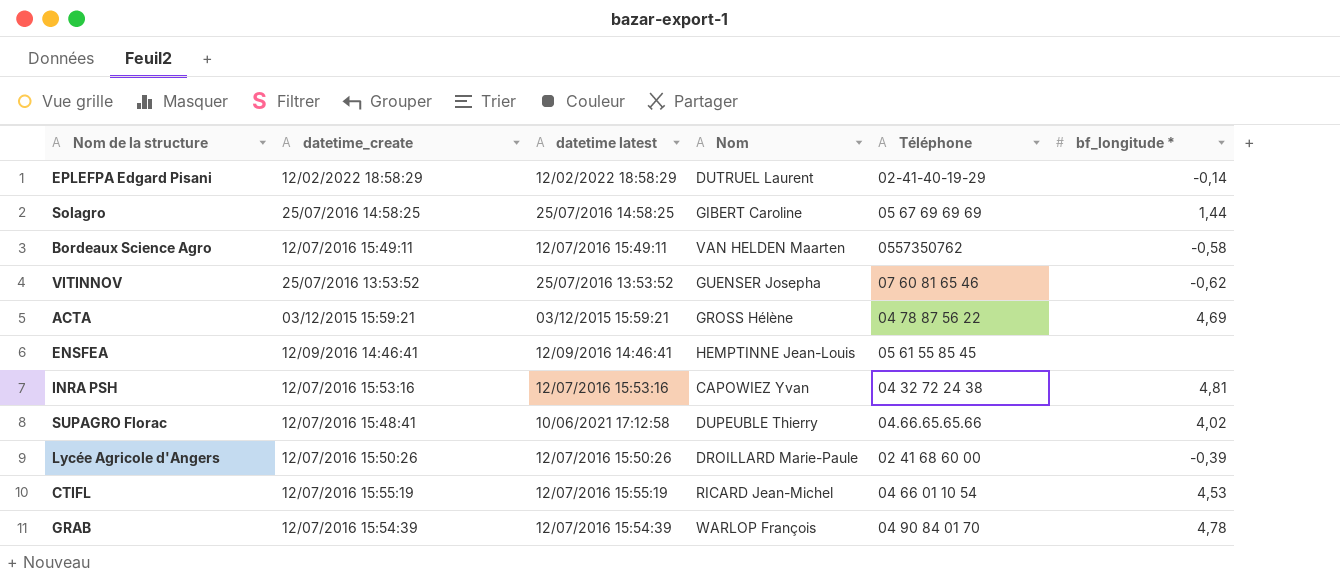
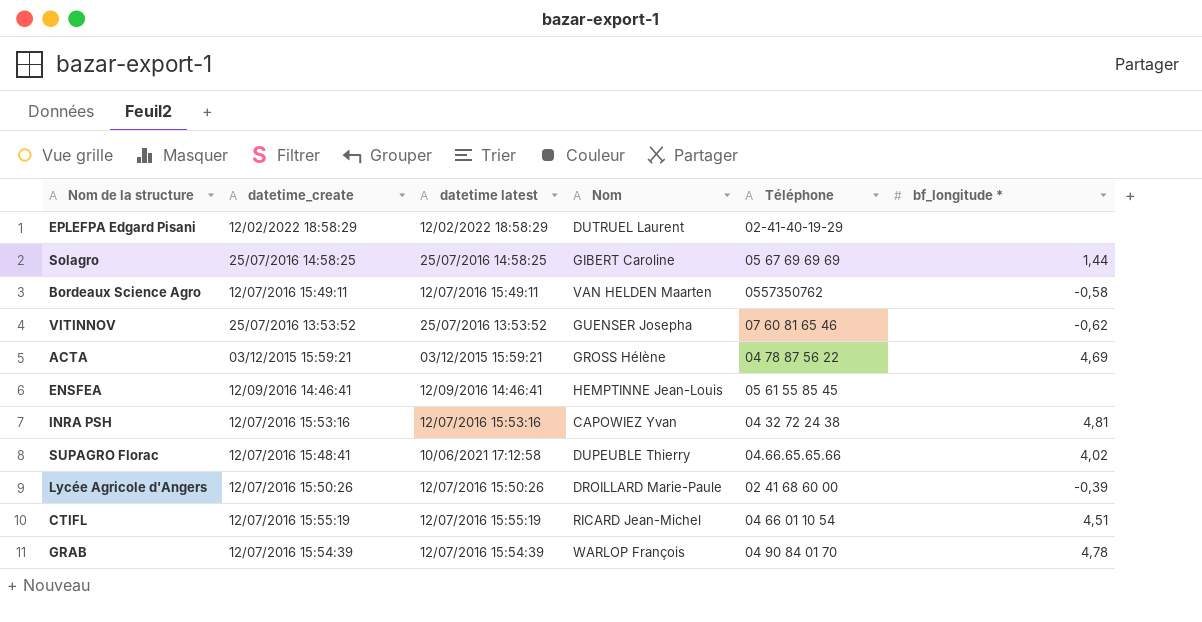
EPLEFPA Edgard Pisani | bf_longitude *: -0,14 -> none
CTIFL | bf_longitude *: 4,53 -> 4,51

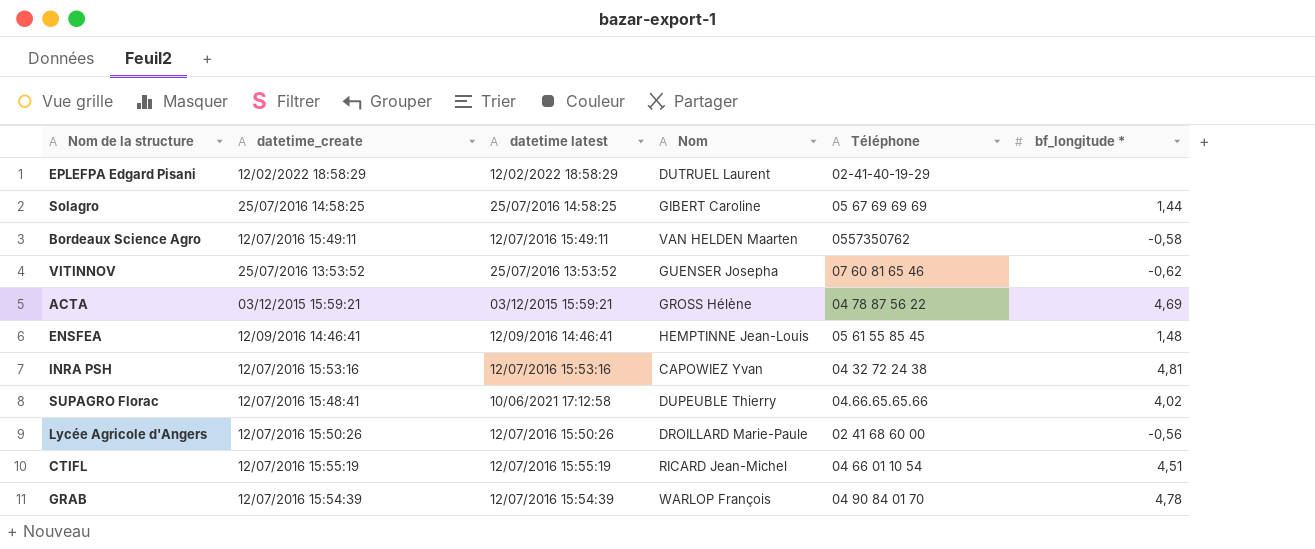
ENSFEA | bf_longitude *: none -> 1,48
Lycée Agricole d'Angers | bf_longitude *: -0,39 -> -0,56

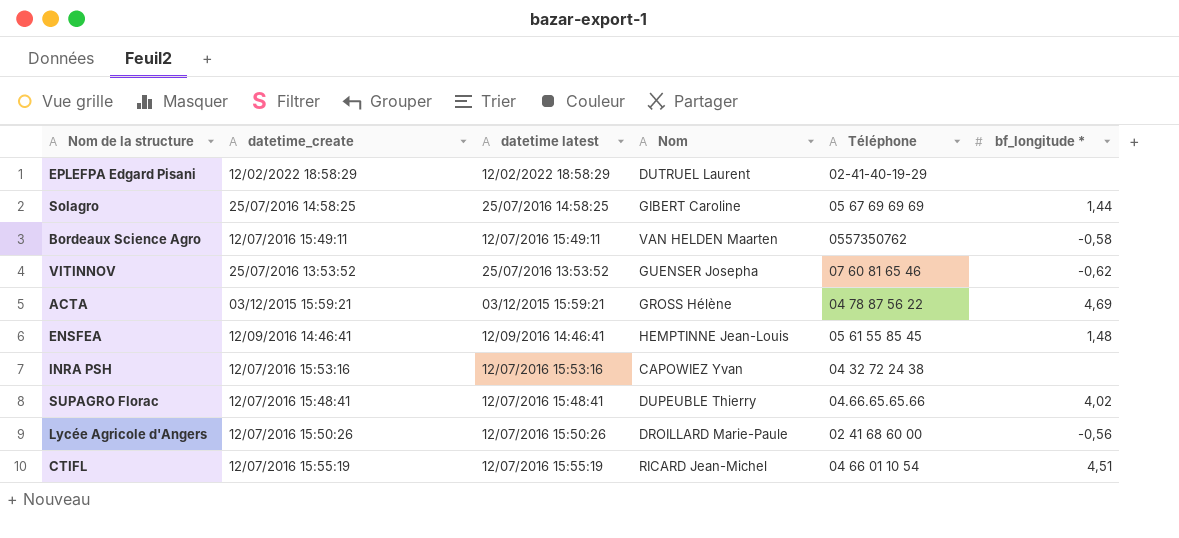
row GRAB: 12/07/2016 15:54:39 | 12/07/2016 15:54:39 | WARLOP François | 04 90 84 01 70 | 4,78 -> none
INRA PSH | bf_longitude *: 4,81 -> none
SUPAGRO Florac | datetime latest: 10/06/2021 17:12:58 -> 12/07/2016 15:48:41

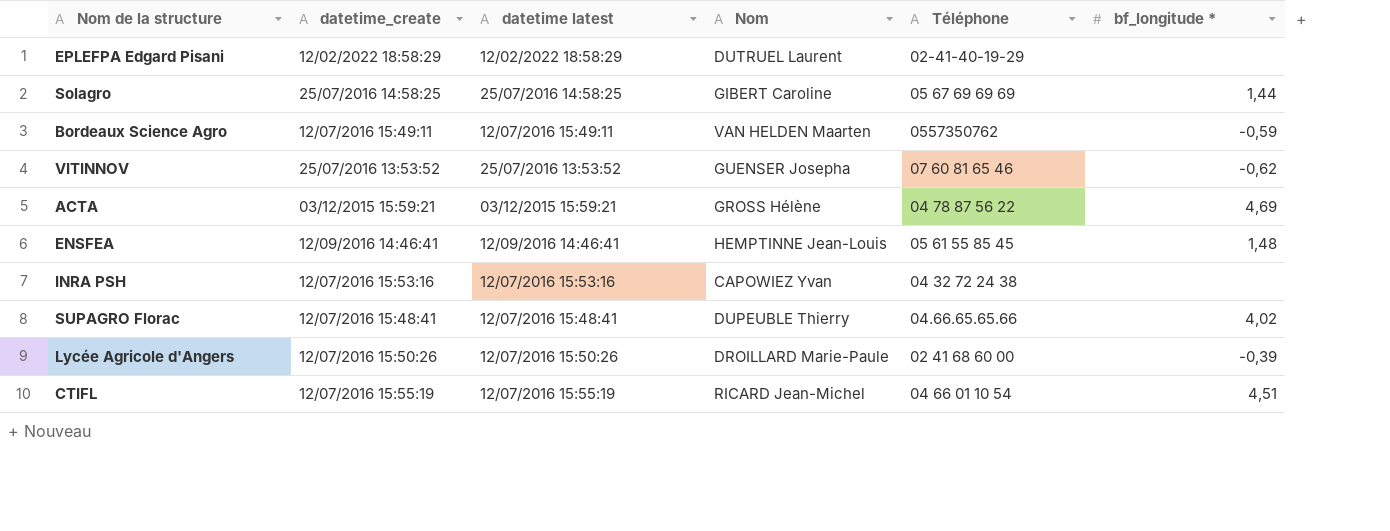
Bordeaux Science Agro | bf_longitude *: -0,58 -> -0,59
Lycée Agricole d'Angers | bf_longitude *: -0,56 -> -0,39

